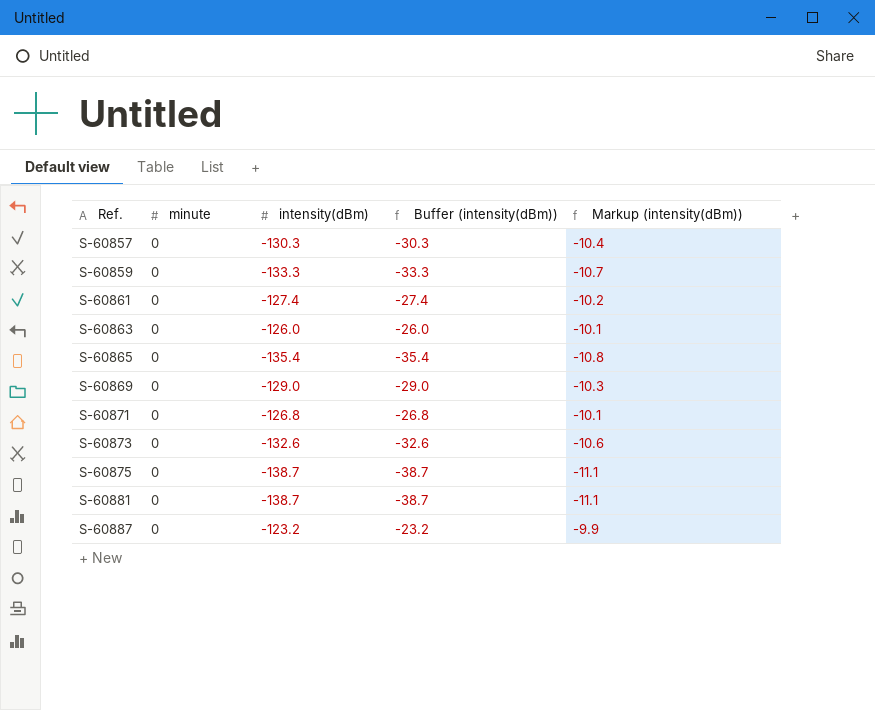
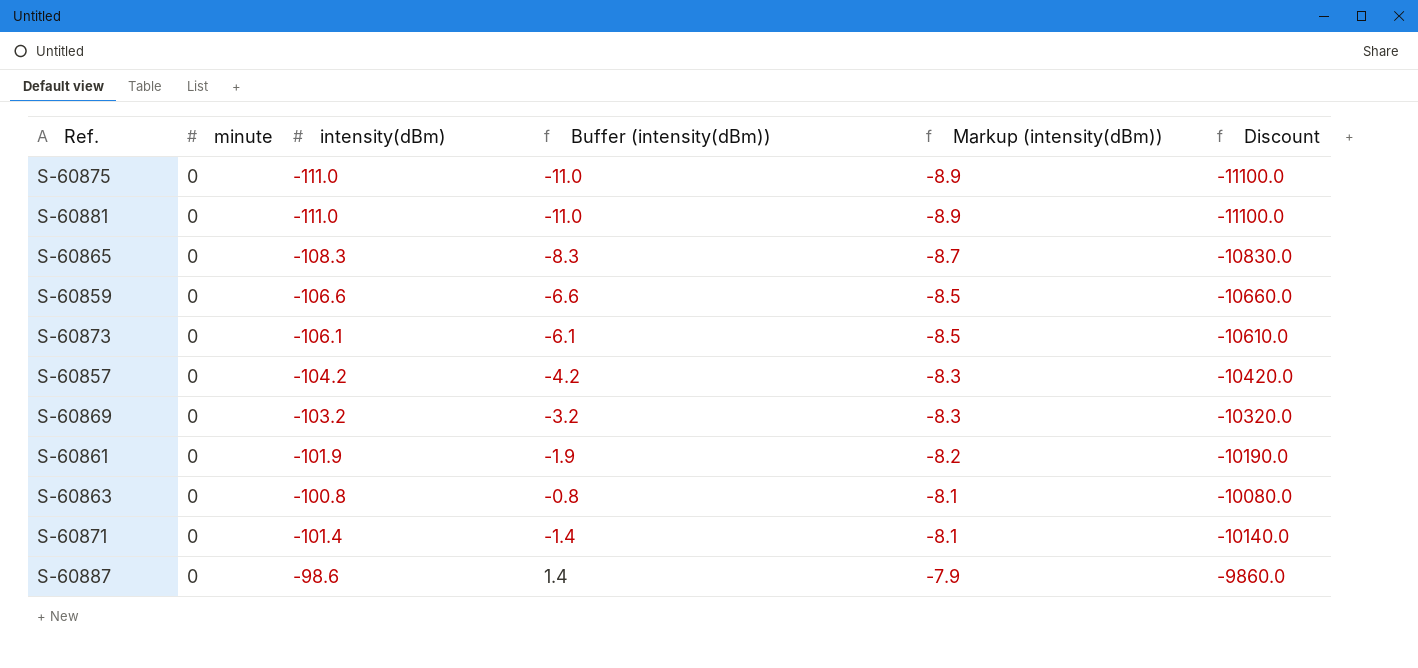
row order: Ref. ascending -> Markup (intensity(dBm)) ascending
column Discount | formula: none -> [intensity(dBm)] * 100
S-60875 | intensity(dBm): -138.7 -> -111.0
S-60875 | Buffer (intensity(dBm)): -38.7 -> -11.0
S-60875 | Markup (intensity(dBm)): -11.1 -> -8.9
S-60881 | intensity(dBm): -138.7 -> -111.0
S-60881 | Buffer (intensity(dBm)): -38.7 -> -11.0
S-60881 | Markup (intensity(dBm)): -11.1 -> -8.9
S-60865 | intensity(dBm): -135.4 -> -108.3
S-60865 | Buffer (intensity(dBm)): -35.4 -> -8.3
S-60865 | Markup (intensity(dBm)): -10.8 -> -8.7
S-60859 | intensity(dBm): -133.3 -> -106.6
S-60859 | Buffer (intensity(dBm)): -33.3 -> -6.6
S-60859 | Markup (intensity(dBm)): -10.7 -> -8.5
S-60873 | intensity(dBm): -132.6 -> -106.1
S-60873 | Buffer (intensity(dBm)): -32.6 -> -6.1
S-60873 | Markup (intensity(dBm)): -10.6 -> -8.5
S-60857 | intensity(dBm): -130.3 -> -104.2
S-60857 | Buffer (intensity(dBm)): -30.3 -> -4.2
S-60857 | Markup (intensity(dBm)): -10.4 -> -8.3
S-60869 | intensity(dBm): -129.0 -> -103.2
S-60869 | Buffer (intensity(dBm)): -29.0 -> -3.2
S-60869 | Markup (intensity(dBm)): -10.3 -> -8.3
S-60861 | intensity(dBm): -127.4 -> -101.9
S-60861 | Buffer (intensity(dBm)): -27.4 -> -1.9
S-60861 | Markup (intensity(dBm)): -10.2 -> -8.2
S-60863 | intensity(dBm): -126.0 -> -100.8
S-60863 | Buffer (intensity(dBm)): -26.0 -> -0.8
S-60863 | Markup (intensity(dBm)): -10.1 -> -8.1
S-60871 | intensity(dBm): -126.8 -> -101.4
S-60871 | Buffer (intensity(dBm)): -26.8 -> -1.4
S-60871 | Markup (intensity(dBm)): -10.1 -> -8.1
S-60887 | intensity(dBm): -123.2 -> -98.6
S-60887 | Buffer (intensity(dBm)): -23.2 -> 1.4
S-60887 | Markup (intensity(dBm)): -9.9 -> -7.9

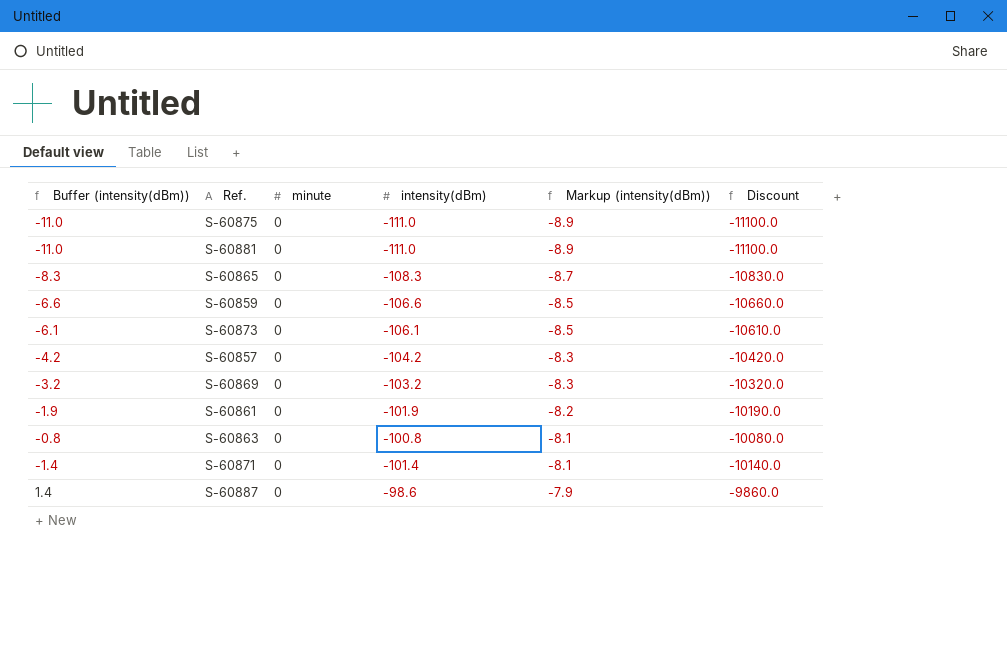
column Buffer (intensity(dBm)) | position: 4 -> 1

